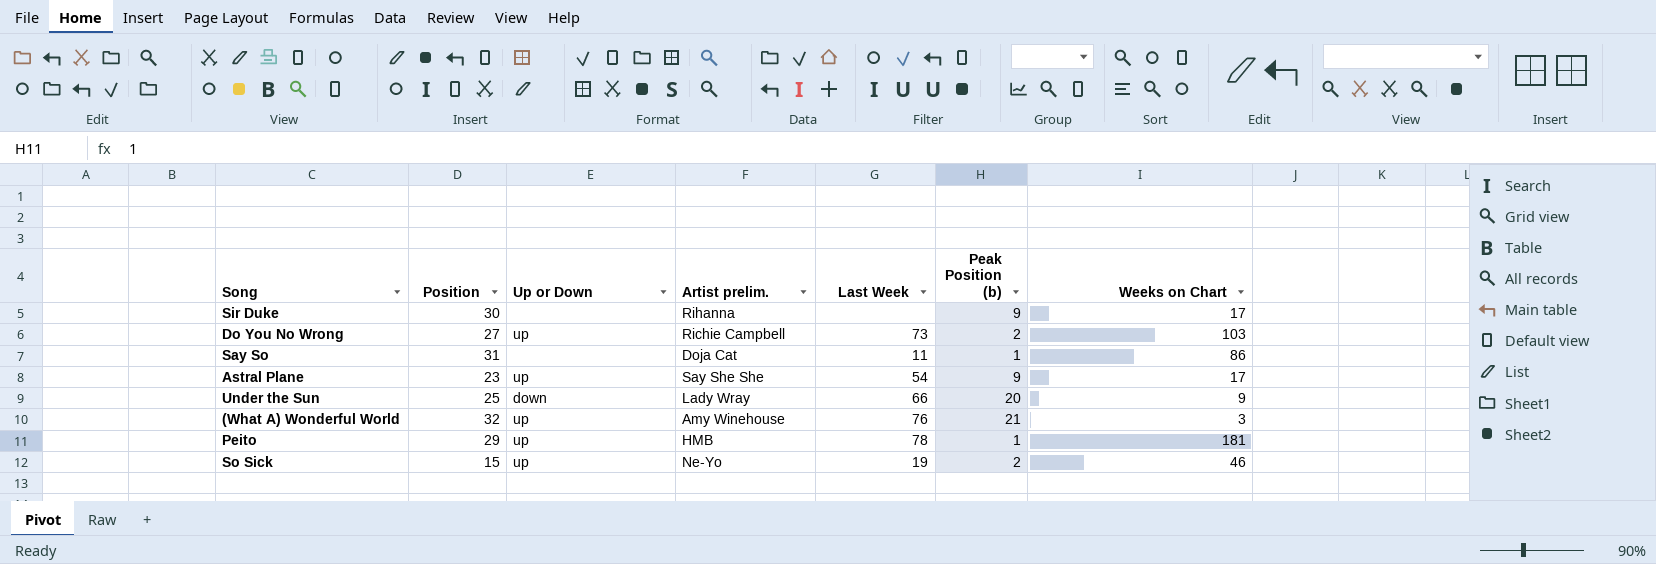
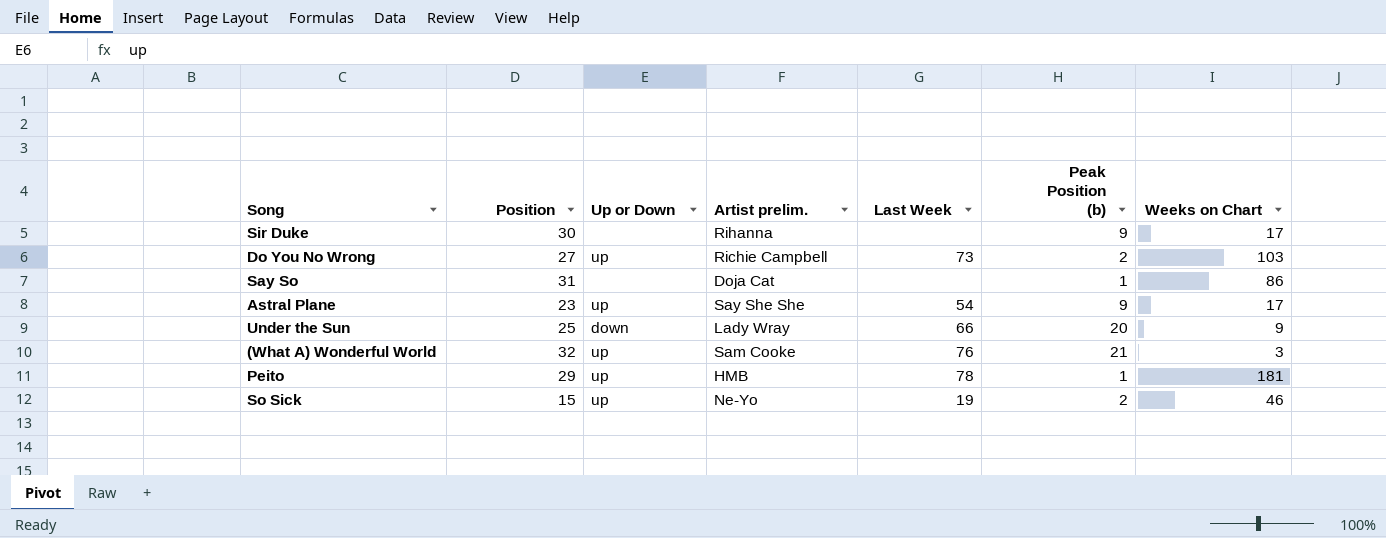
Say So | Last Week: 11 -> none
(What A) Wonderful World | Artist prelim.: Amy Winehouse -> Sam Cooke

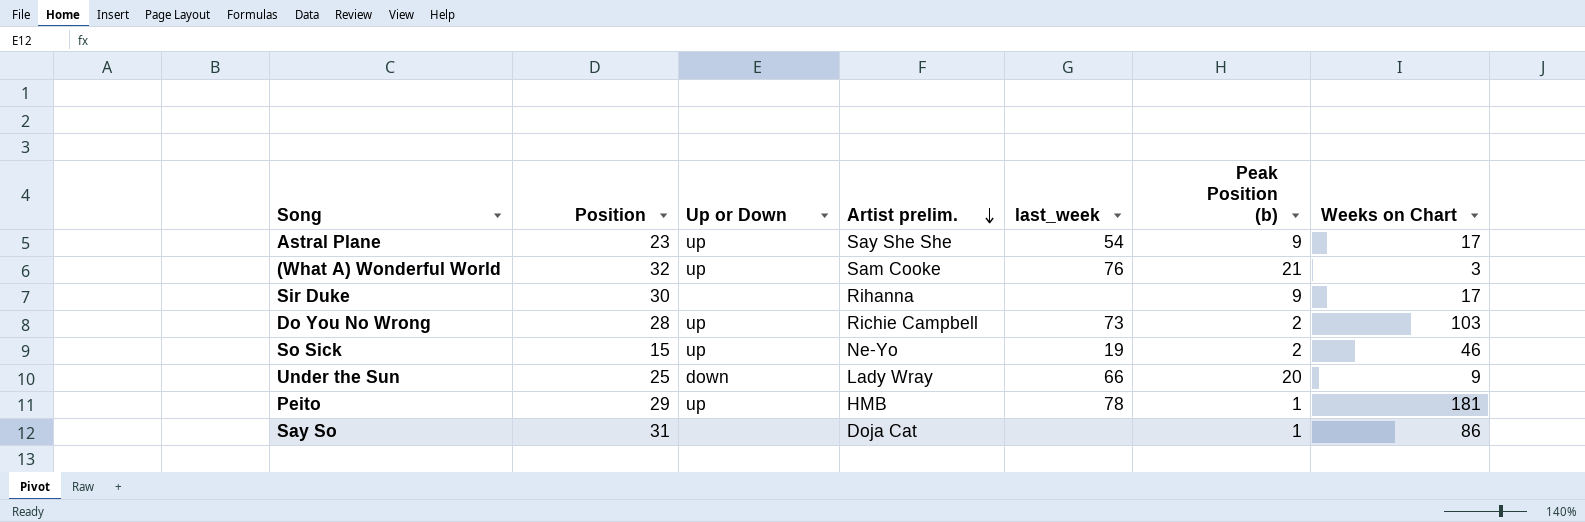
row order: none -> Artist prelim. descending
column name: Last Week -> last_week
Do You No Wrong | Position: 27 -> 28

